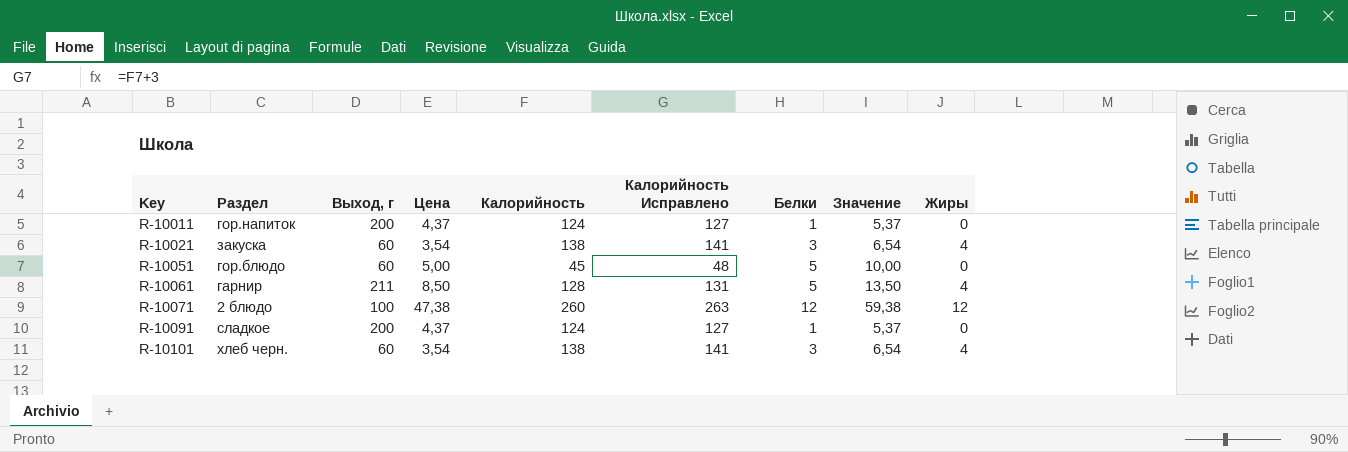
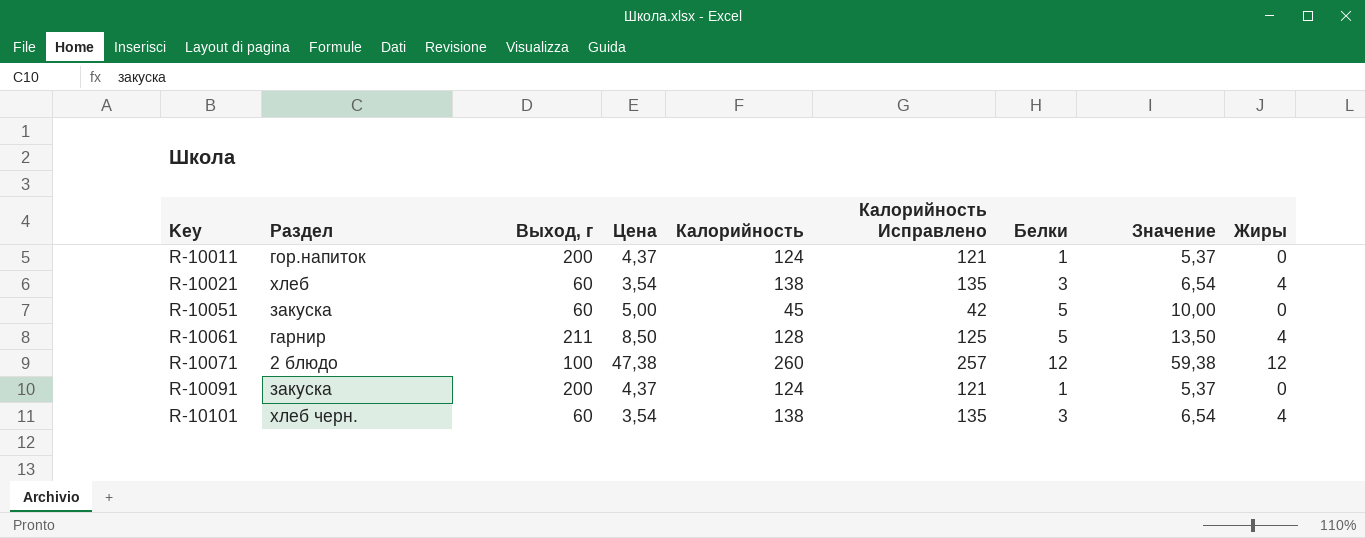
column Калорийность Исправлено | formula: [Калорийность] + 3 -> [Калорийность] - 3
R-10021 | Раздел: закуска -> хлеб
R-10051 | Раздел: гор.блюдо -> закуска
R-10091 | Раздел: сладкое -> закуска

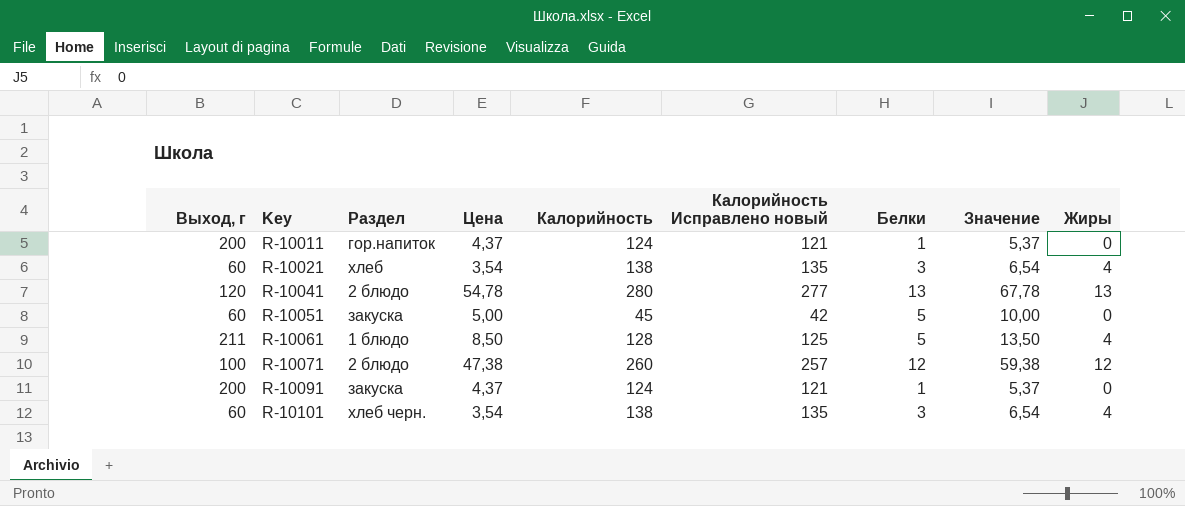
column Выход, г | position: 3 -> 1
column name: Калорийность Исправлено -> Калорийность Исправлено новый
row R-10041: none -> 120 | 2 блюдо | 54,78 | 280 | 277 | 13 | 67,78 | 13
R-10061 | Раздел: гарнир -> 1 блюдо

